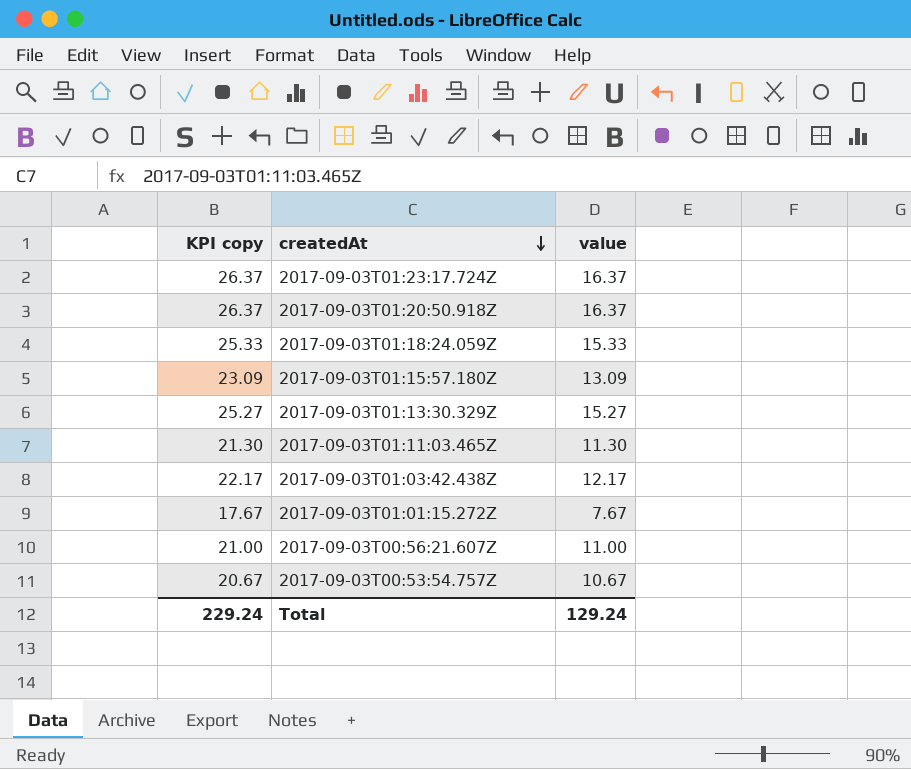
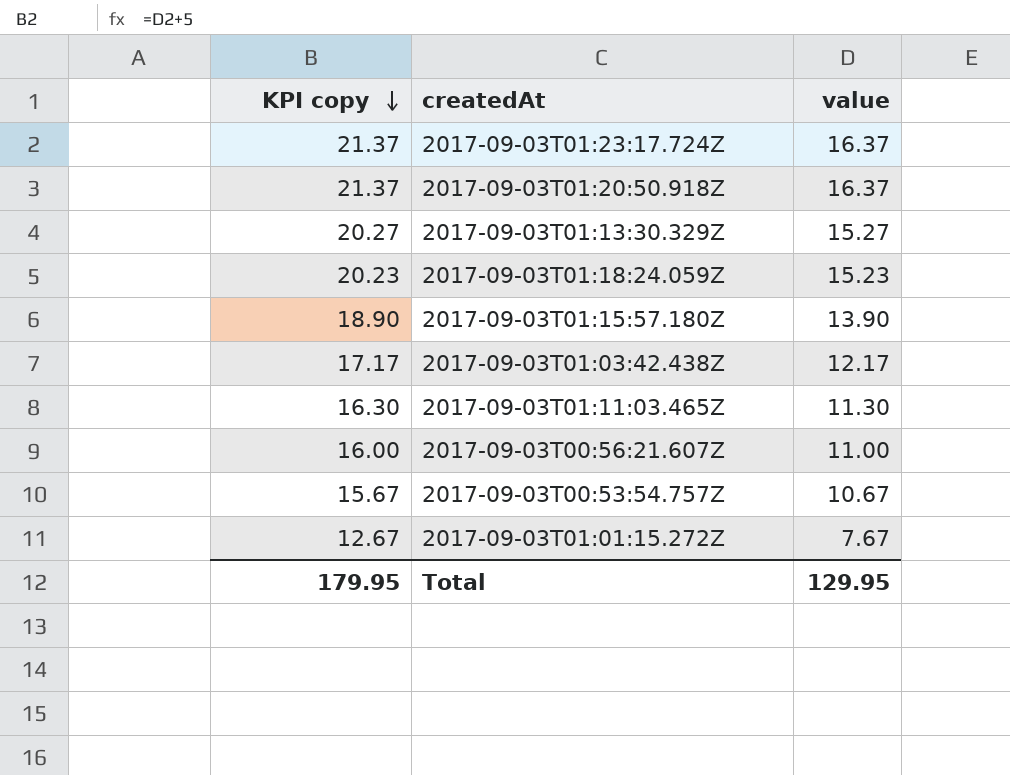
row order: createdAt descending -> KPI copy descending
column KPI copy | formula: [value] + 10 -> [value] + 5
2017-09-03T01:18:24.059Z | value: 15.33 -> 15.23
2017-09-03T01:15:57.180Z | value: 13.09 -> 13.90
Total | KPI copy: 229.24 -> 179.95
Total | value: 129.24 -> 129.95

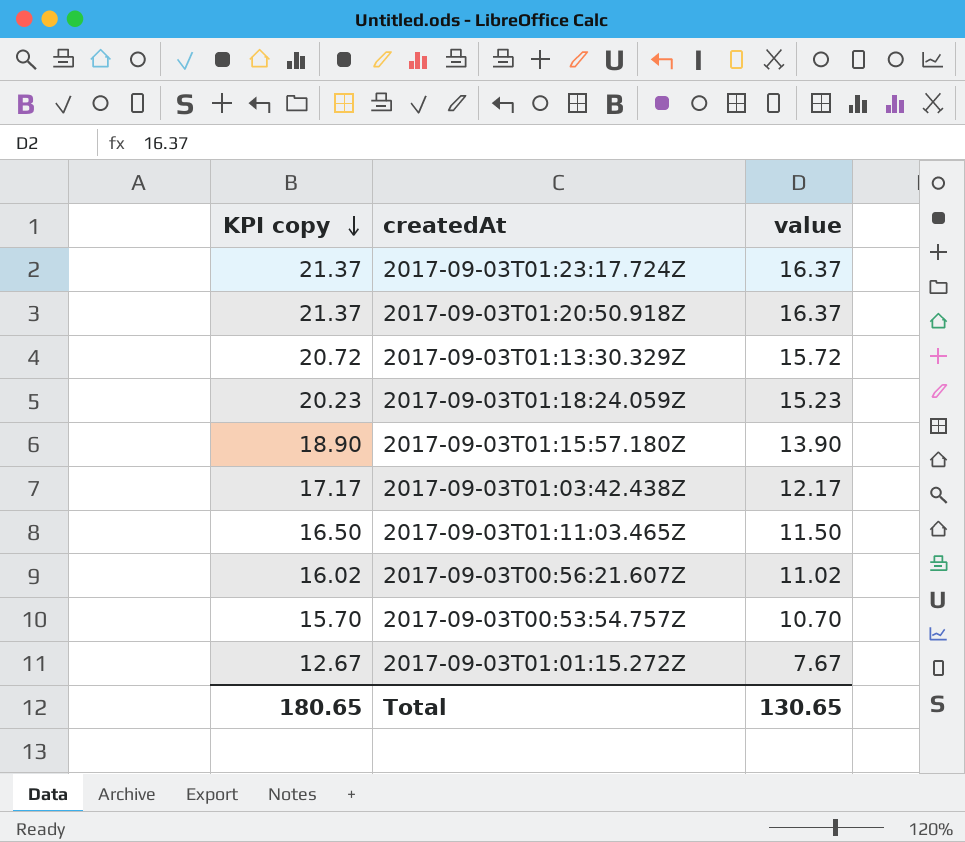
2017-09-03T01:13:30.329Z | KPI copy: 20.27 -> 20.72
2017-09-03T01:13:30.329Z | value: 15.27 -> 15.72
2017-09-03T01:11:03.465Z | KPI copy: 16.30 -> 16.50
2017-09-03T01:11:03.465Z | value: 11.30 -> 11.50
2017-09-03T00:56:21.607Z | KPI copy: 16.00 -> 16.02
2017-09-03T00:56:21.607Z | value: 11.00 -> 11.02
2017-09-03T00:53:54.757Z | KPI copy: 15.67 -> 15.70
2017-09-03T00:53:54.757Z | value: 10.67 -> 10.70
Total | KPI copy: 179.95 -> 180.65
Total | value: 129.95 -> 130.65

